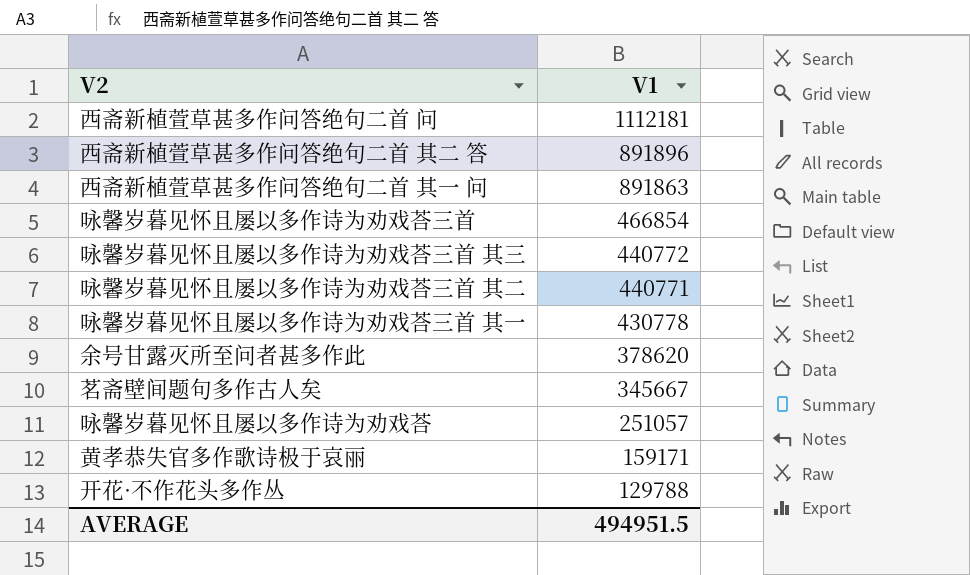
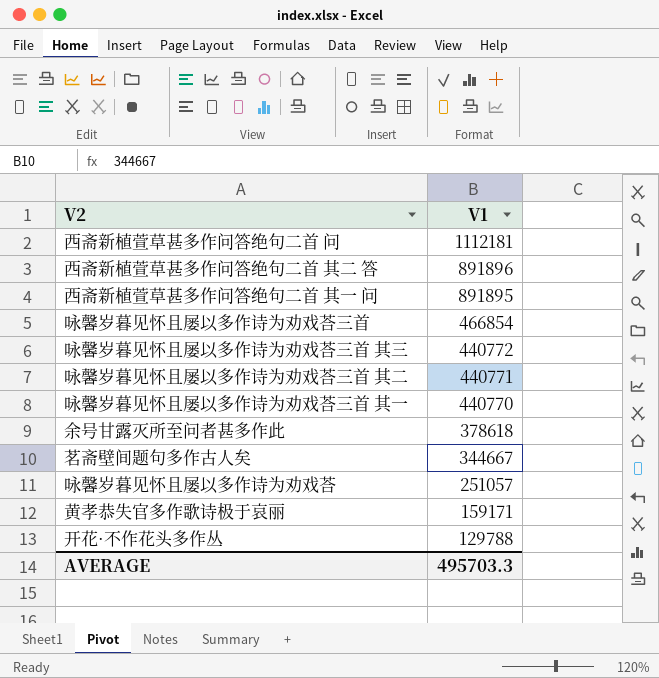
西斋新植萱草甚多作问答绝句二首 其一 问 | V1: 891863 -> 891895
咏馨岁暮见怀且屡以多作诗为劝戏荅三首 其一 | V1: 430778 -> 440770
余号甘露灭所至问者甚多作此 | V1: 378620 -> 378618
茗斋壁间题句多作古人矣 | V1: 345667 -> 344667
AVERAGE | V1: 494951.5 -> 495703.3

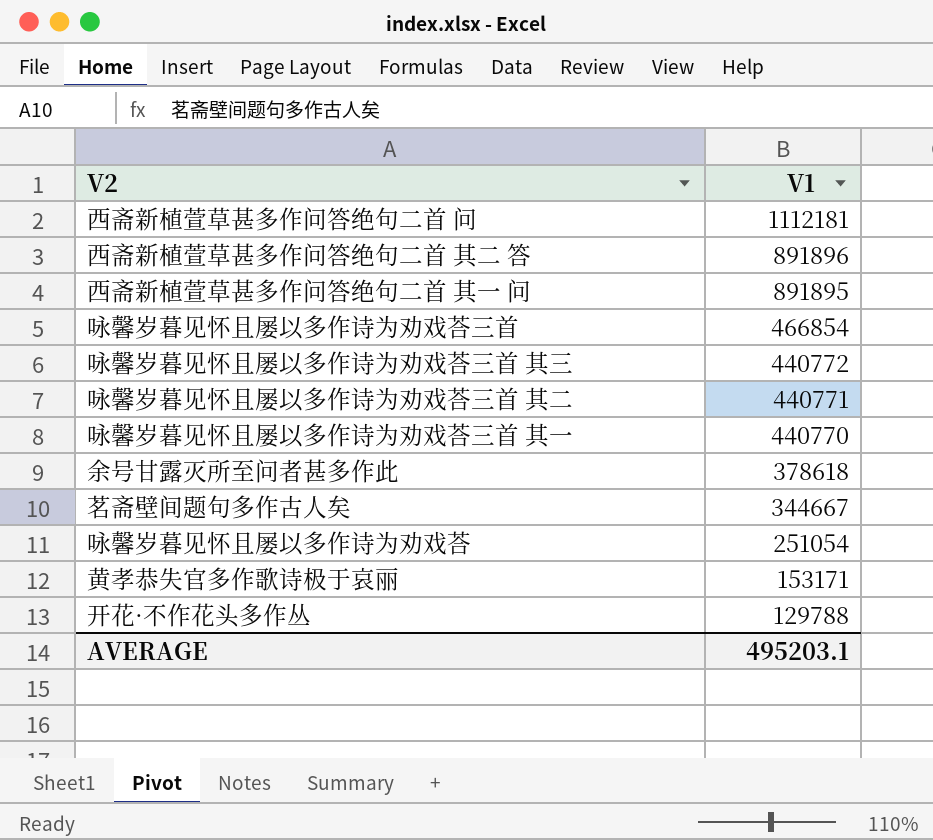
咏馨岁暮见怀且屡以多作诗为劝戏荅 | V1: 251057 -> 251054
黄孝恭失官多作歌诗极于哀丽 | V1: 159171 -> 153171
AVERAGE | V1: 495703.3 -> 495203.1

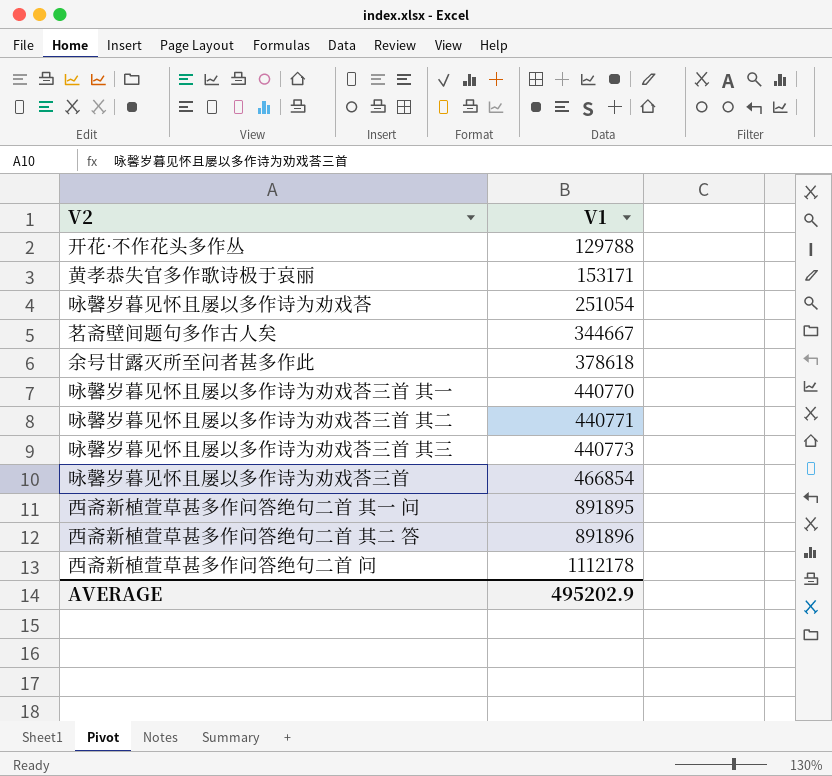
row order: V1 descending -> V1 ascending
咏馨岁暮见怀且屡以多作诗为劝戏荅三首 其三 | V1: 440772 -> 440773
西斋新植萱草甚多作问答绝句二首 问 | V1: 1112181 -> 1112178
AVERAGE | V1: 495203.1 -> 495202.9

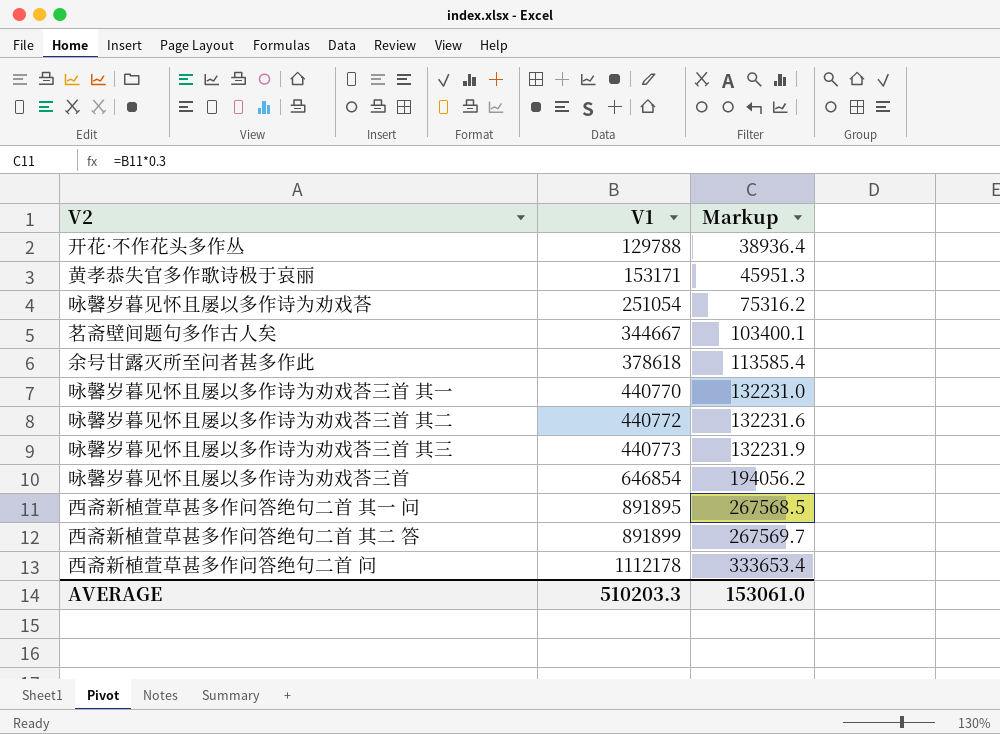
column Markup | formula: none -> [V1] * 0.3
咏馨岁暮见怀且屡以多作诗为劝戏荅三首 其二 | V1: 440771 -> 440772
咏馨岁暮见怀且屡以多作诗为劝戏荅三首 | V1: 466854 -> 646854
西斋新植萱草甚多作问答绝句二首 其二 答 | V1: 891896 -> 891899
AVERAGE | V1: 495202.9 -> 510203.3

